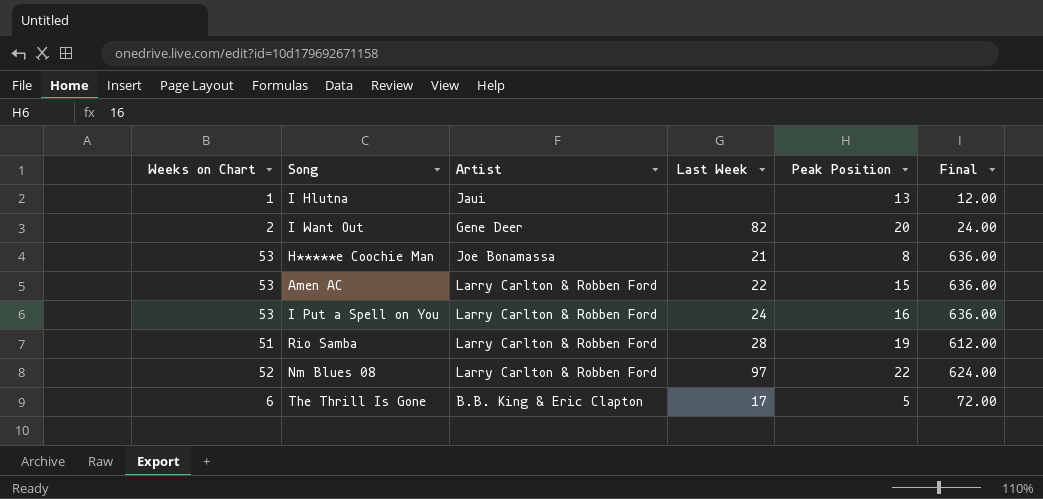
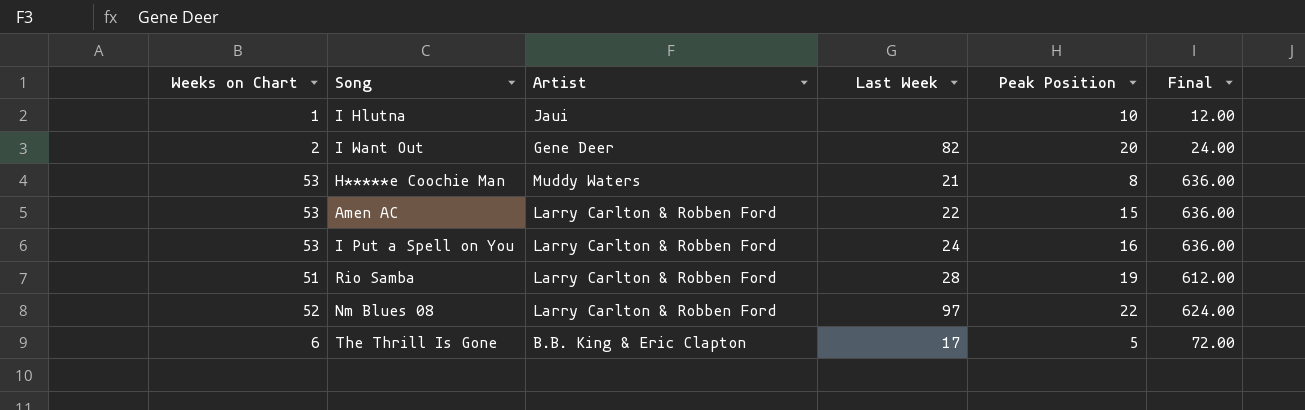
I Hlutna | Peak Position: 13 -> 10
H*****e Coochie Man | Artist: Joe Bonamassa -> Muddy Waters

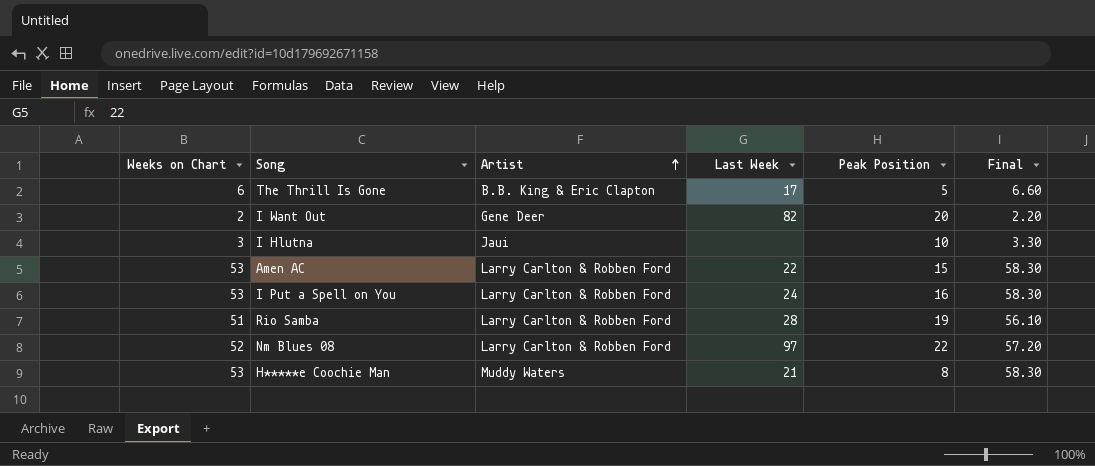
row order: none -> Artist ascending
column Final | formula: [Weeks on Chart] * 12 -> [Weeks on Chart] * 1.1
I Hlutna | Weeks on Chart: 1 -> 3

